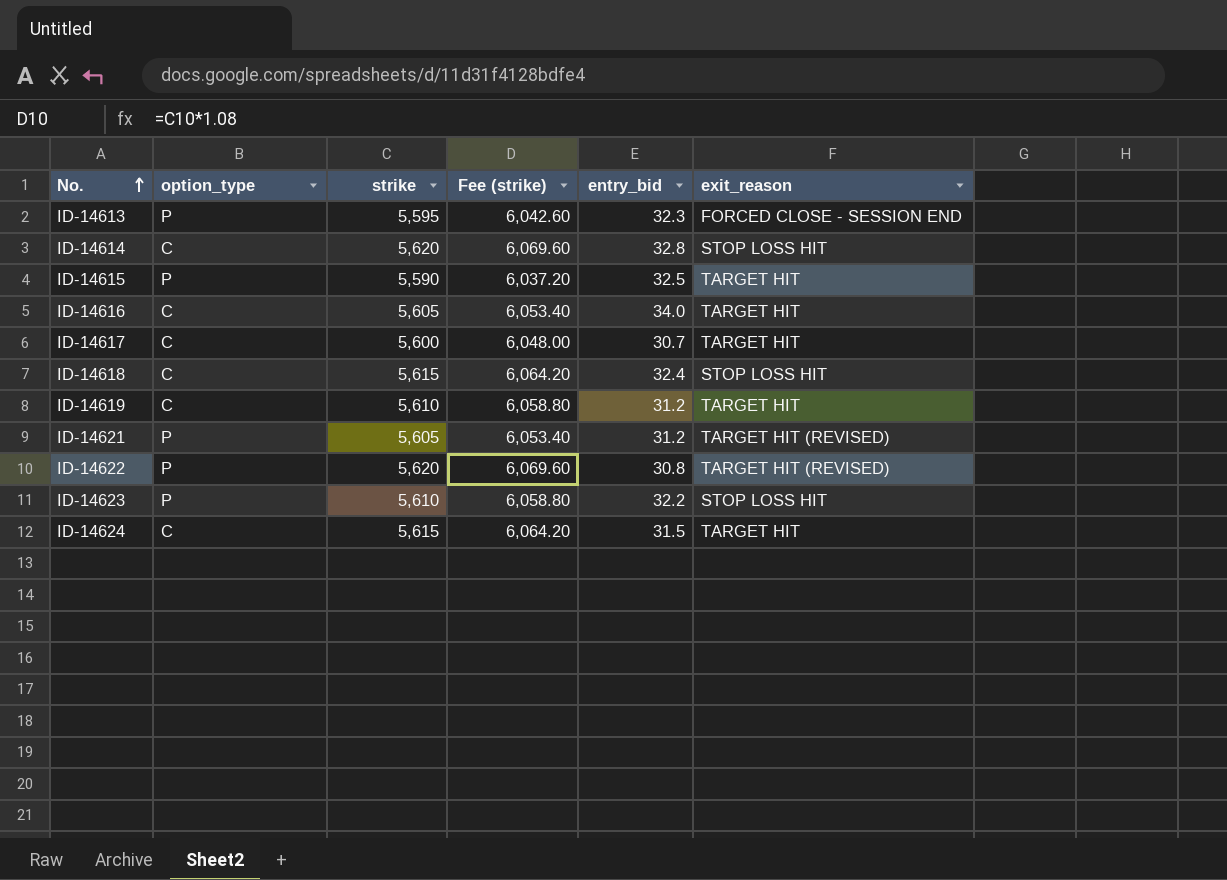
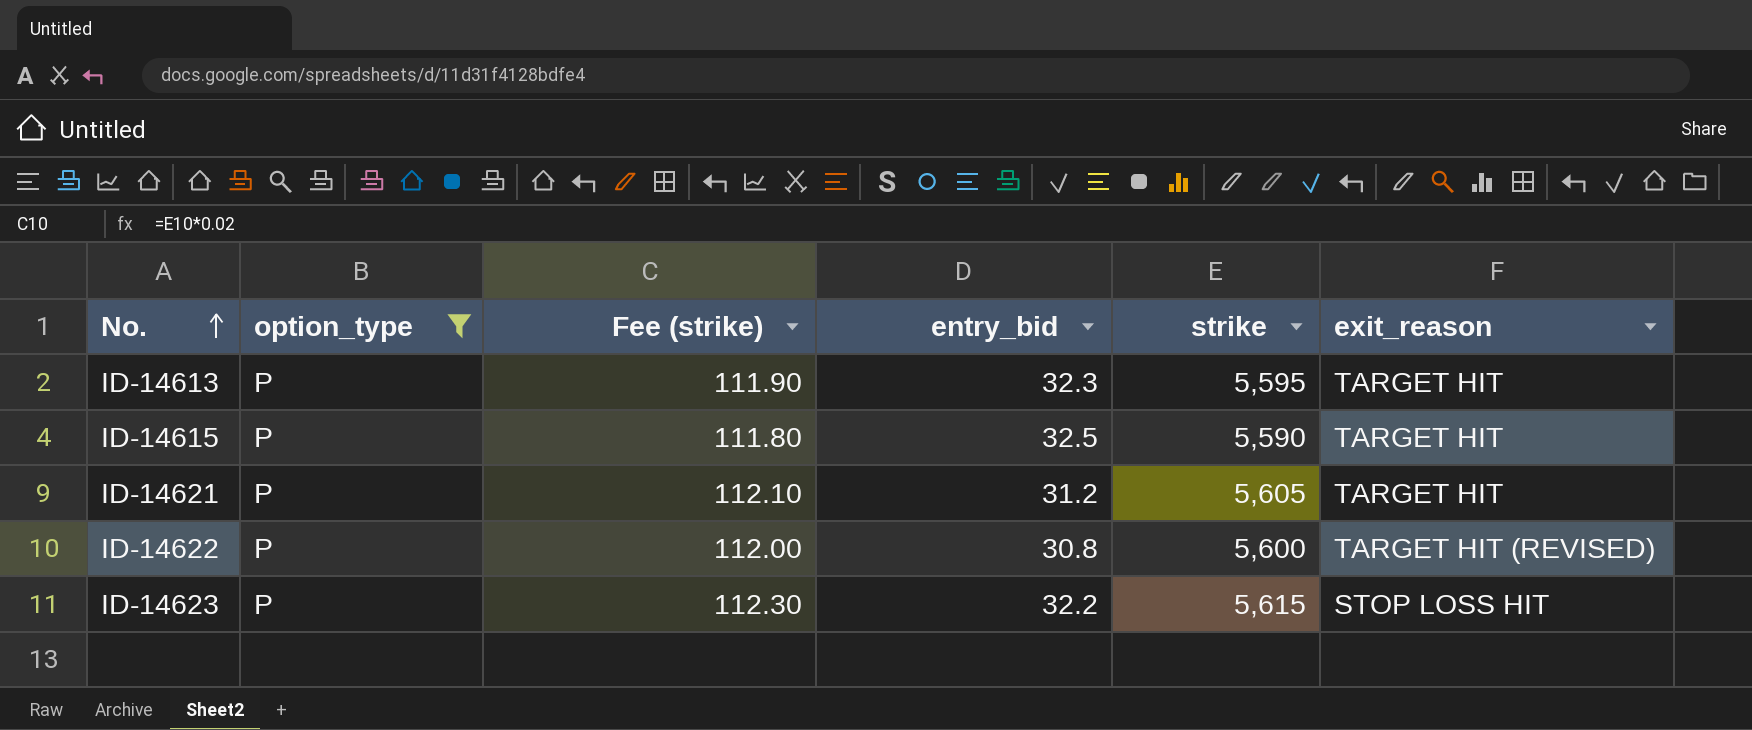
filter: none -> option_type = P
column Fee (strike) | formula: [strike] * 1.08 -> [strike] * 0.02
column strike | position: 3 -> 5
ID-14613 | exit_reason: FORCED CLOSE - SESSION END -> TARGET HIT
ID-14621 | exit_reason: TARGET HIT (REVISED) -> TARGET HIT
ID-14622 | strike: 5,620 -> 5,600
ID-14623 | strike: 5,610 -> 5,615

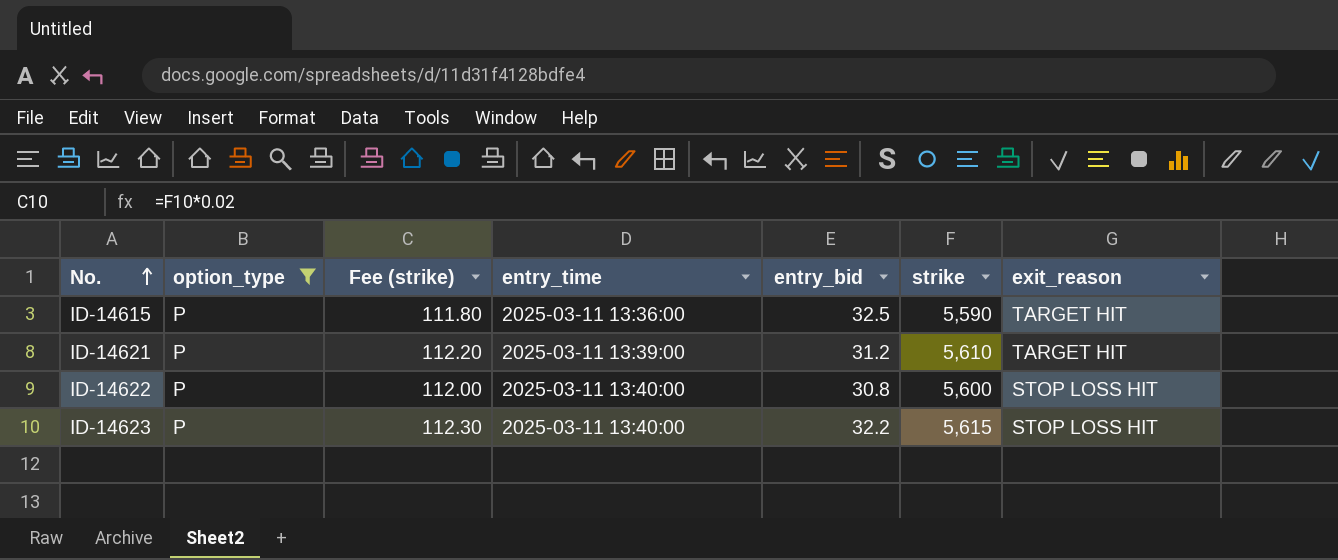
column entry_time | position: none -> 4
row ID-14613: P | 111.90 | 32.3 | 5,595 | TARGET HIT -> none
ID-14621 | Fee (strike): 112.10 -> 112.20
ID-14621 | strike: 5,605 -> 5,610
ID-14622 | exit_reason: TARGET HIT (REVISED) -> STOP LOSS HIT

